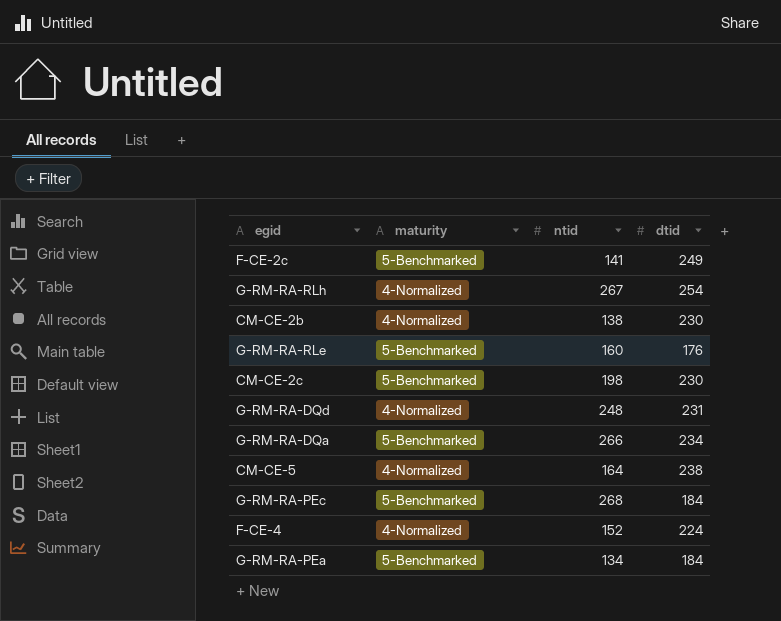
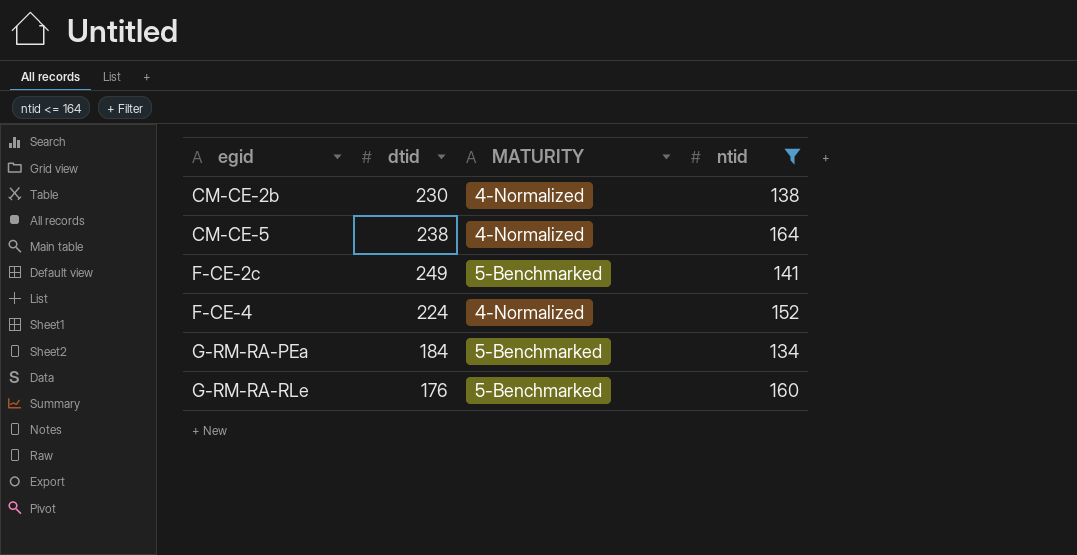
filter: none -> ntid <= 164
row order: none -> egid ascending
column dtid | position: 4 -> 2
column name: maturity -> MATURITY

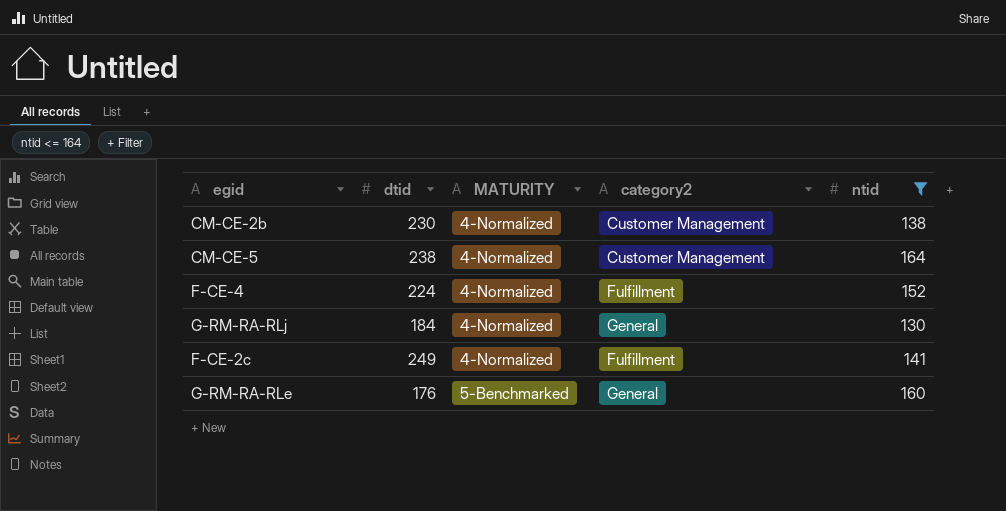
row order: egid ascending -> MATURITY ascending
column category2 | position: none -> 4
row G-RM-RA-PEa: 184 | 5-Benchmarked | 134 -> none
row G-RM-RA-RLj: none -> 184 | 4-Normalized | General | 130
F-CE-2c | MATURITY: 5-Benchmarked -> 4-Normalized

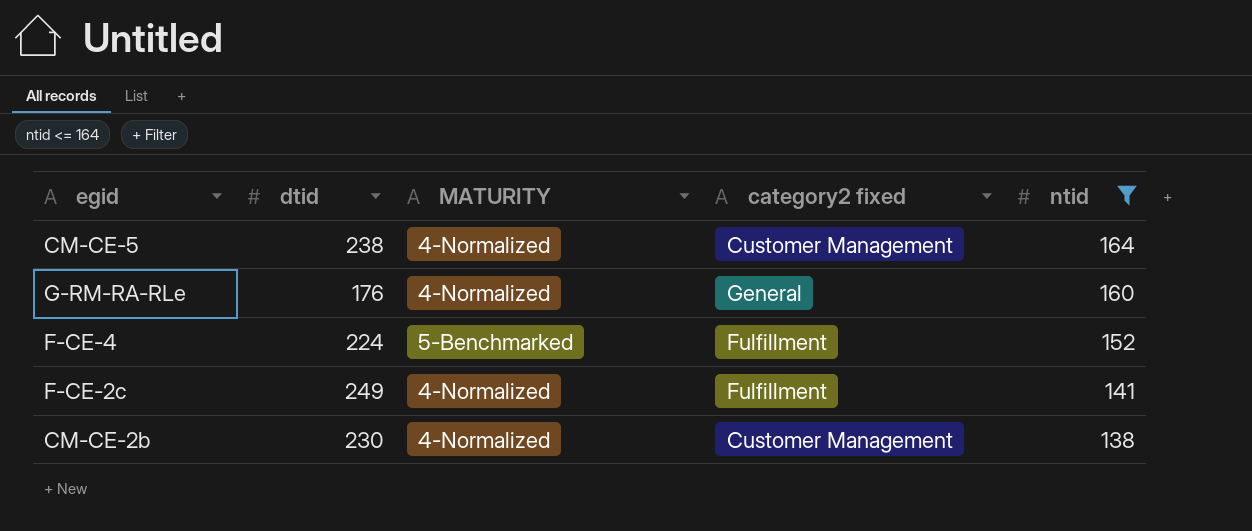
row order: MATURITY ascending -> ntid descending
column name: category2 -> category2 fixed
row G-RM-RA-RLj: 184 | 4-Normalized | General | 130 -> none
G-RM-RA-RLe | MATURITY: 5-Benchmarked -> 4-Normalized
F-CE-4 | MATURITY: 4-Normalized -> 5-Benchmarked

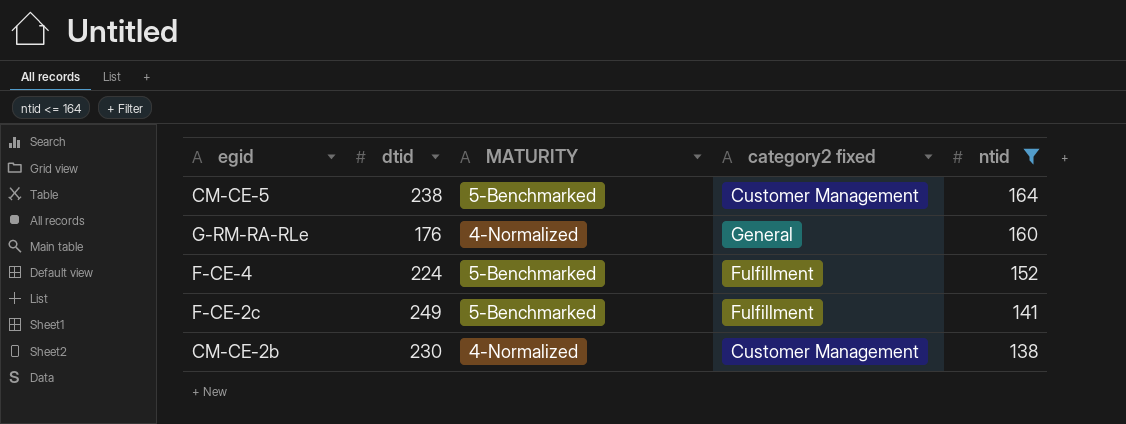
CM-CE-5 | MATURITY: 4-Normalized -> 5-Benchmarked
F-CE-2c | MATURITY: 4-Normalized -> 5-Benchmarked

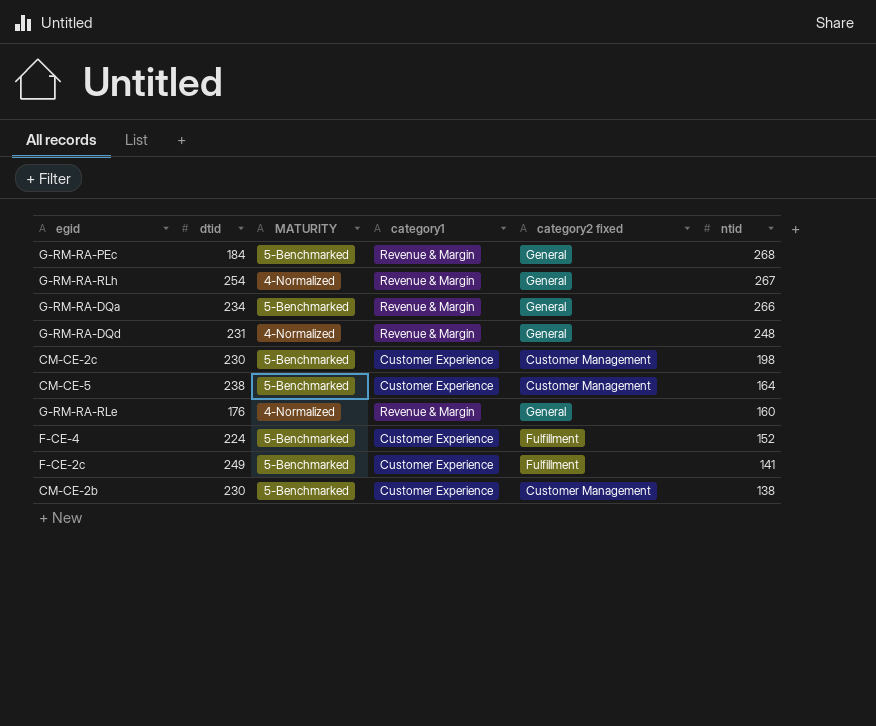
filter: ntid <= 164 -> none
column category1 | position: none -> 4
CM-CE-2b | MATURITY: 4-Normalized -> 5-Benchmarked

